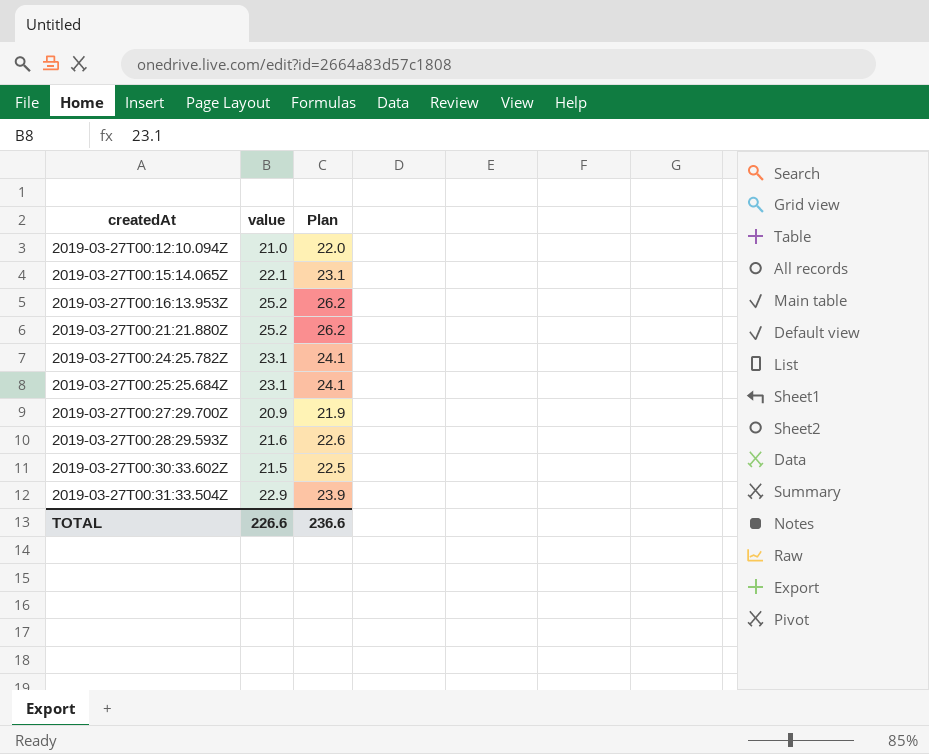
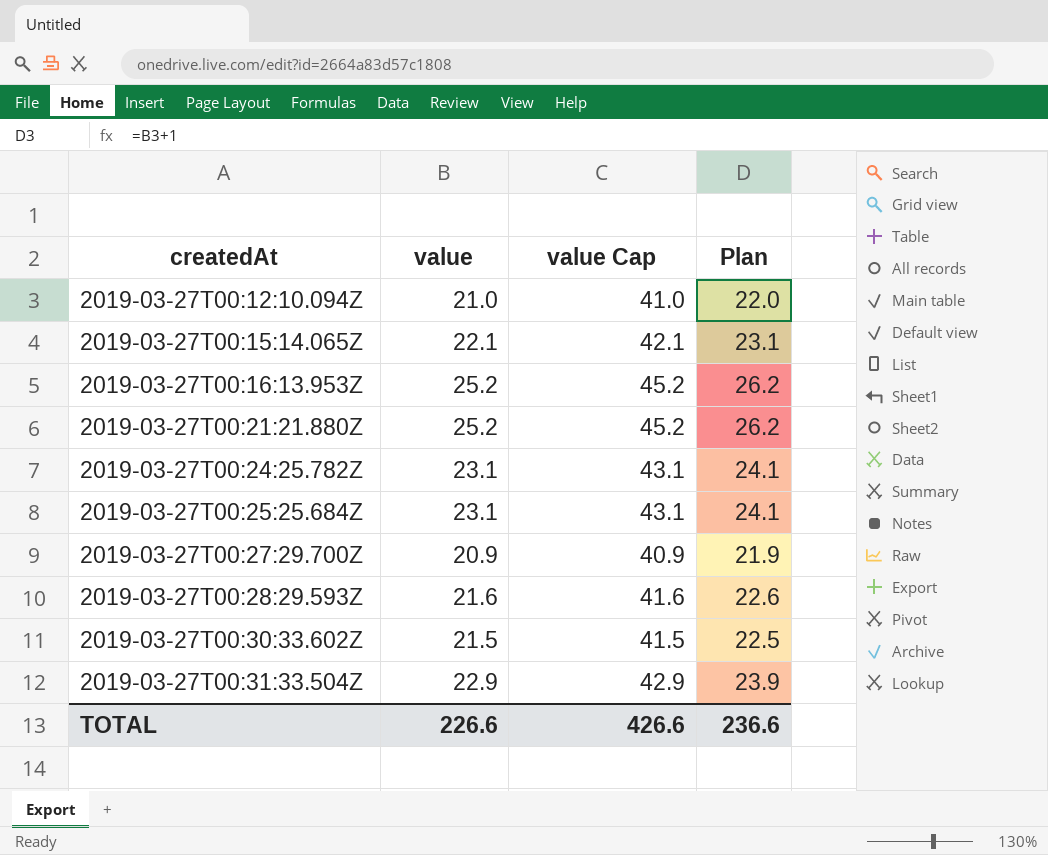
column value Cap | formula: none -> [value] + 20

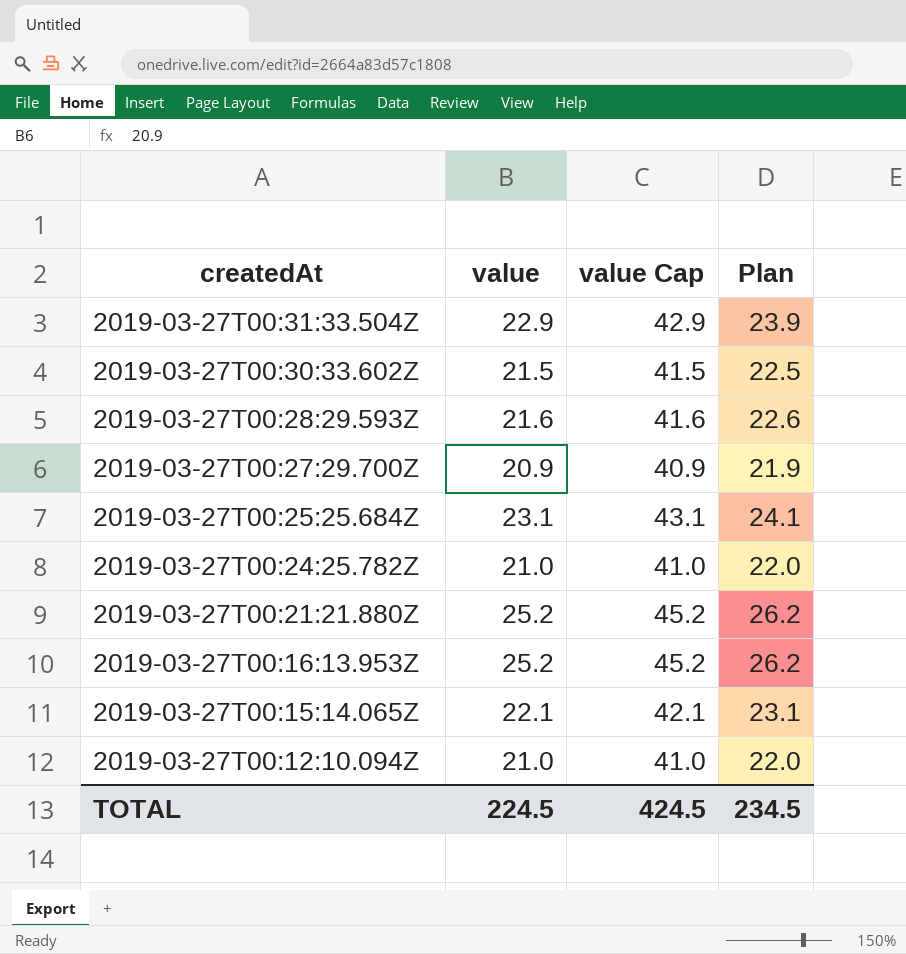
row order: createdAt ascending -> createdAt descending
2019-03-27T00:24:25.782Z | value: 23.1 -> 21.0
2019-03-27T00:24:25.782Z | value Cap: 43.1 -> 41.0
2019-03-27T00:24:25.782Z | Plan: 24.1 -> 22.0
TOTAL | value: 226.6 -> 224.5
TOTAL | value Cap: 426.6 -> 424.5
TOTAL | Plan: 236.6 -> 234.5

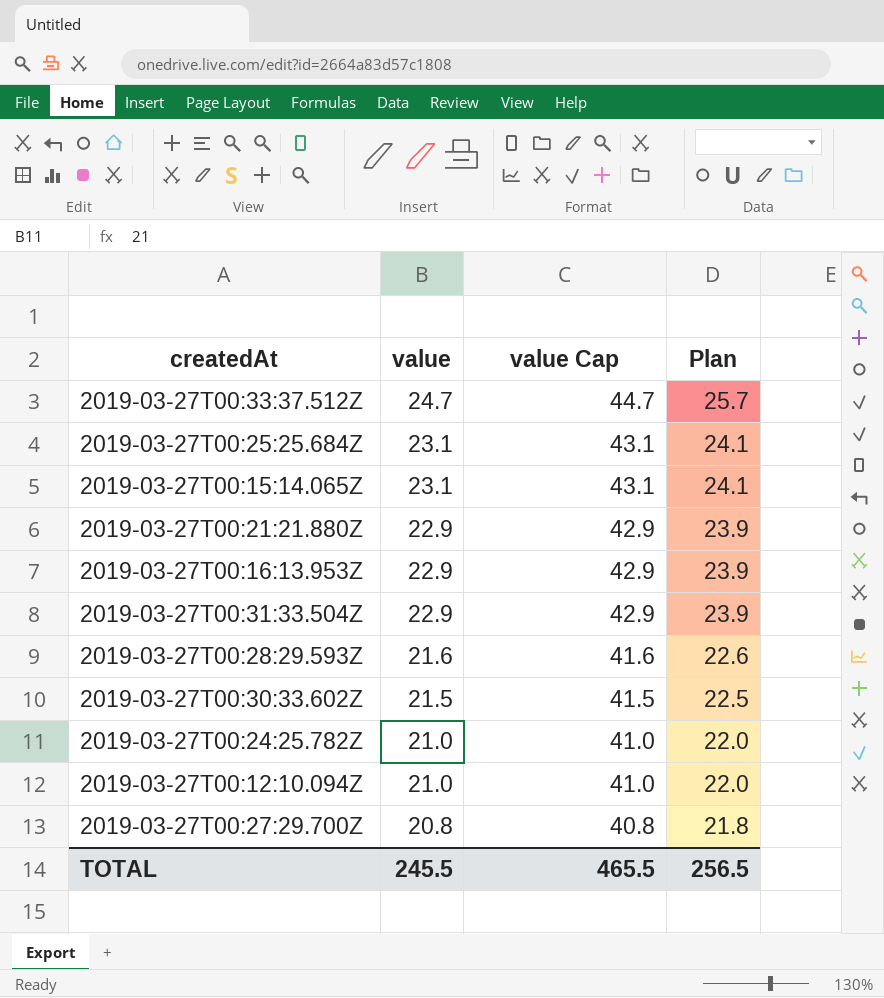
row order: createdAt descending -> value descending
row 2019-03-27T00:33:37.512Z: none -> 24.7 | 44.7 | 25.7
2019-03-27T00:15:14.065Z | value: 22.1 -> 23.1
2019-03-27T00:15:14.065Z | value Cap: 42.1 -> 43.1
2019-03-27T00:15:14.065Z | Plan: 23.1 -> 24.1
2019-03-27T00:21:21.880Z | value: 25.2 -> 22.9
2019-03-27T00:21:21.880Z | value Cap: 45.2 -> 42.9
2019-03-27T00:21:21.880Z | Plan: 26.2 -> 23.9
2019-03-27T00:16:13.953Z | value: 25.2 -> 22.9
2019-03-27T00:16:13.953Z | value Cap: 45.2 -> 42.9
2019-03-27T00:16:13.953Z | Plan: 26.2 -> 23.9
2019-03-27T00:27:29.700Z | value: 20.9 -> 20.8
2019-03-27T00:27:29.700Z | value Cap: 40.9 -> 40.8
2019-03-27T00:27:29.700Z | Plan: 21.9 -> 21.8
TOTAL | value: 224.5 -> 245.5
TOTAL | value Cap: 424.5 -> 465.5
TOTAL | Plan: 234.5 -> 256.5

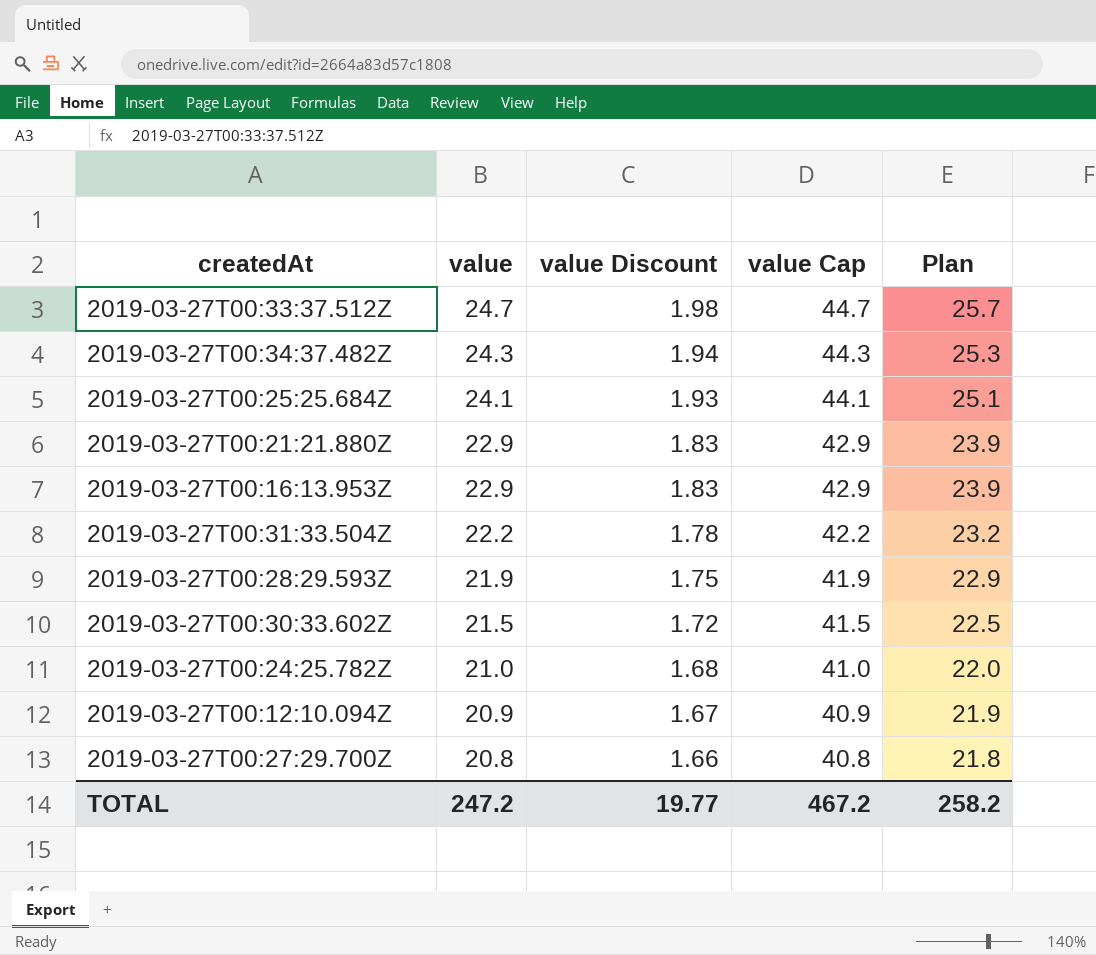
column value Discount | formula: none -> [value] * 0.08
row 2019-03-27T00:15:14.065Z: 23.1 | 43.1 | 24.1 -> none
row 2019-03-27T00:34:37.482Z: none -> 24.3 | 1.94 | 44.3 | 25.3
2019-03-27T00:25:25.684Z | value: 23.1 -> 24.1
2019-03-27T00:25:25.684Z | value Cap: 43.1 -> 44.1
2019-03-27T00:25:25.684Z | Plan: 24.1 -> 25.1
2019-03-27T00:31:33.504Z | value: 22.9 -> 22.2
2019-03-27T00:31:33.504Z | value Cap: 42.9 -> 42.2
2019-03-27T00:31:33.504Z | Plan: 23.9 -> 23.2
2019-03-27T00:28:29.593Z | value: 21.6 -> 21.9
2019-03-27T00:28:29.593Z | value Cap: 41.6 -> 41.9
2019-03-27T00:28:29.593Z | Plan: 22.6 -> 22.9
2019-03-27T00:12:10.094Z | value: 21.0 -> 20.9
2019-03-27T00:12:10.094Z | value Cap: 41.0 -> 40.9
2019-03-27T00:12:10.094Z | Plan: 22.0 -> 21.9
TOTAL | value: 245.5 -> 247.2
TOTAL | value Cap: 465.5 -> 467.2
TOTAL | Plan: 256.5 -> 258.2

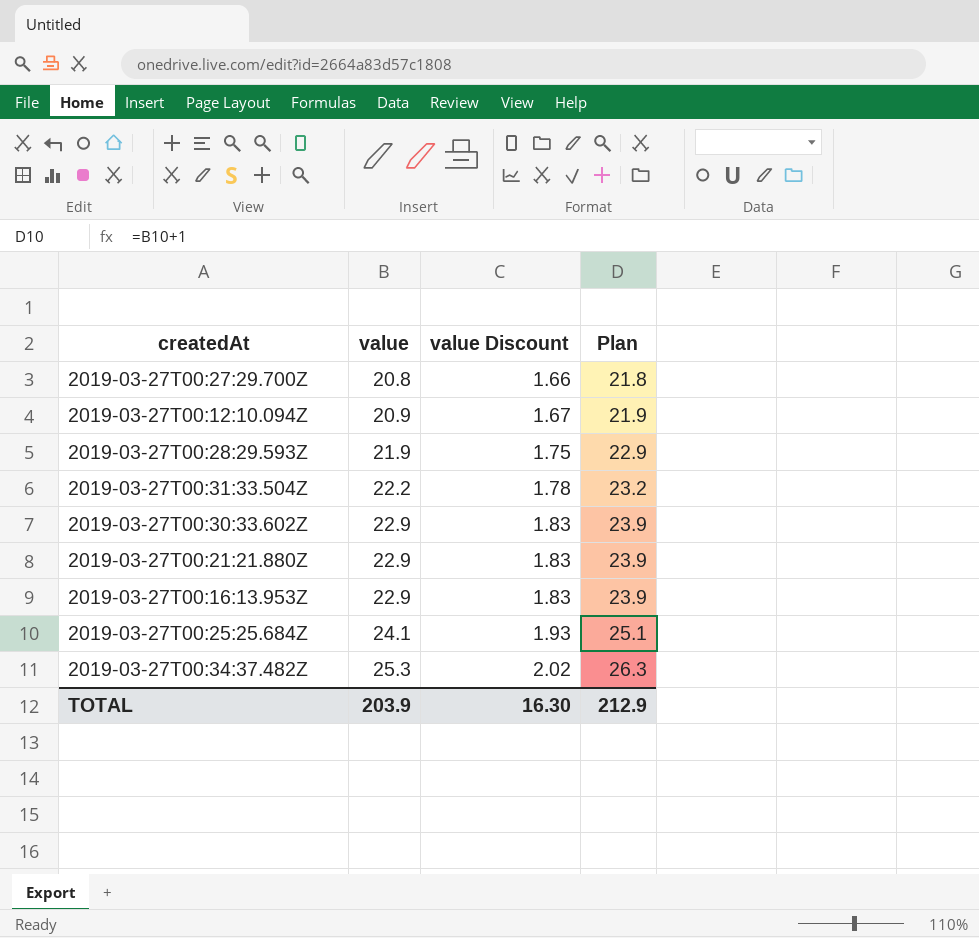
row order: value descending -> value ascending
column value Cap | formula: [value] + 20 -> none
row 2019-03-27T00:33:37.512Z: 24.7 | 1.98 | 44.7 | 25.7 -> none
row 2019-03-27T00:24:25.782Z: 21.0 | 1.68 | 41.0 | 22.0 -> none
2019-03-27T00:30:33.602Z | value: 21.5 -> 22.9
2019-03-27T00:30:33.602Z | value Discount: 1.72 -> 1.83
2019-03-27T00:30:33.602Z | Plan: 22.5 -> 23.9
2019-03-27T00:34:37.482Z | value: 24.3 -> 25.3
2019-03-27T00:34:37.482Z | value Discount: 1.94 -> 2.02
2019-03-27T00:34:37.482Z | Plan: 25.3 -> 26.3
TOTAL | value: 247.2 -> 203.9
TOTAL | value Discount: 19.77 -> 16.30
TOTAL | Plan: 258.2 -> 212.9

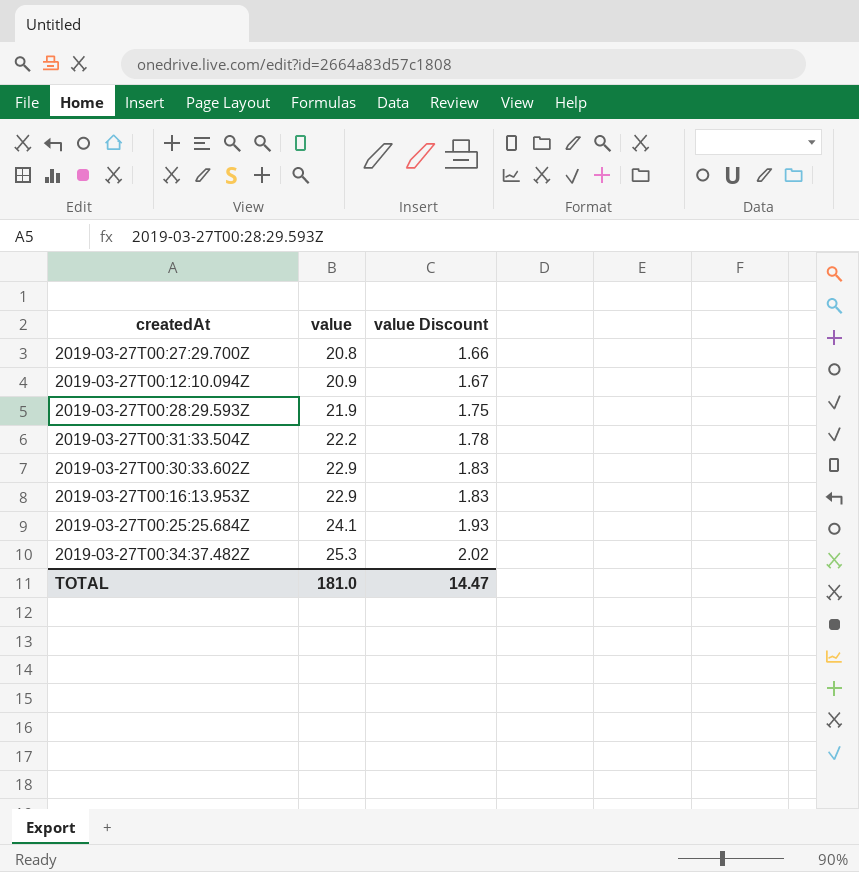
column Plan | formula: [value] + 1 -> none
row 2019-03-27T00:21:21.880Z: 22.9 | 1.83 | 23.9 -> none
TOTAL | value: 203.9 -> 181.0
TOTAL | value Discount: 16.30 -> 14.47

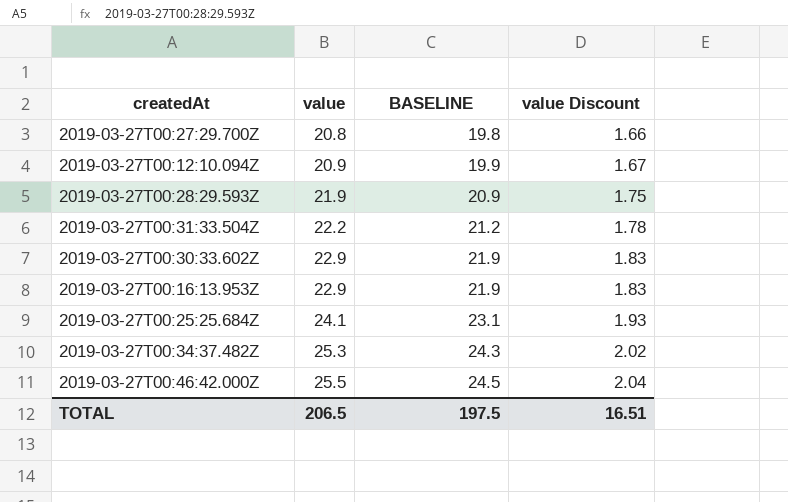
column BASELINE | formula: none -> [value] - 1
row 2019-03-27T00:46:42.000Z: none -> 25.5 | 24.5 | 2.04
TOTAL | value: 181.0 -> 206.5
TOTAL | value Discount: 14.47 -> 16.51

